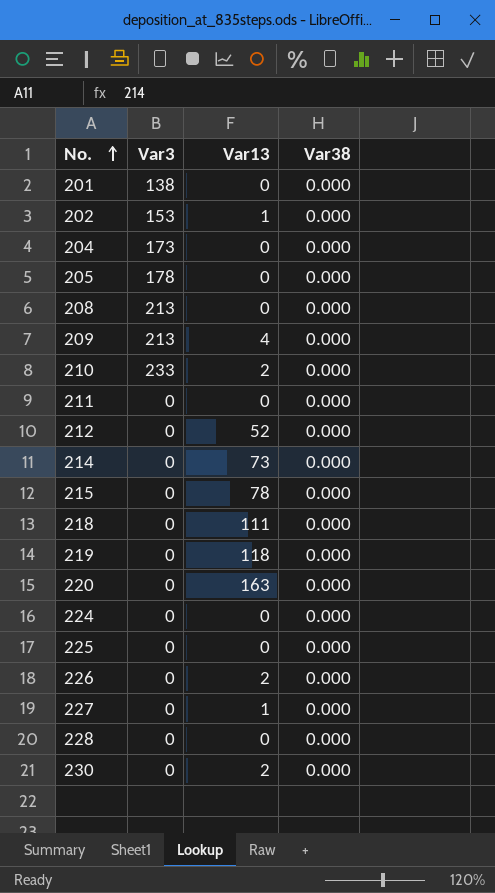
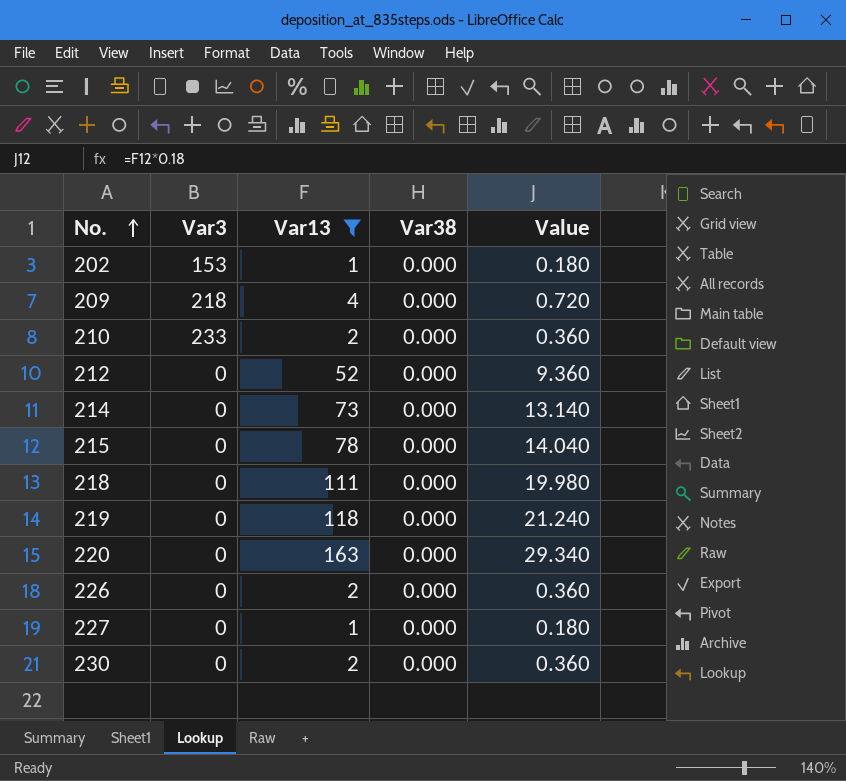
filter: none -> Var13 != 0
column Value | formula: none -> [Var13] * 0.18
209 | Var3: 213 -> 218

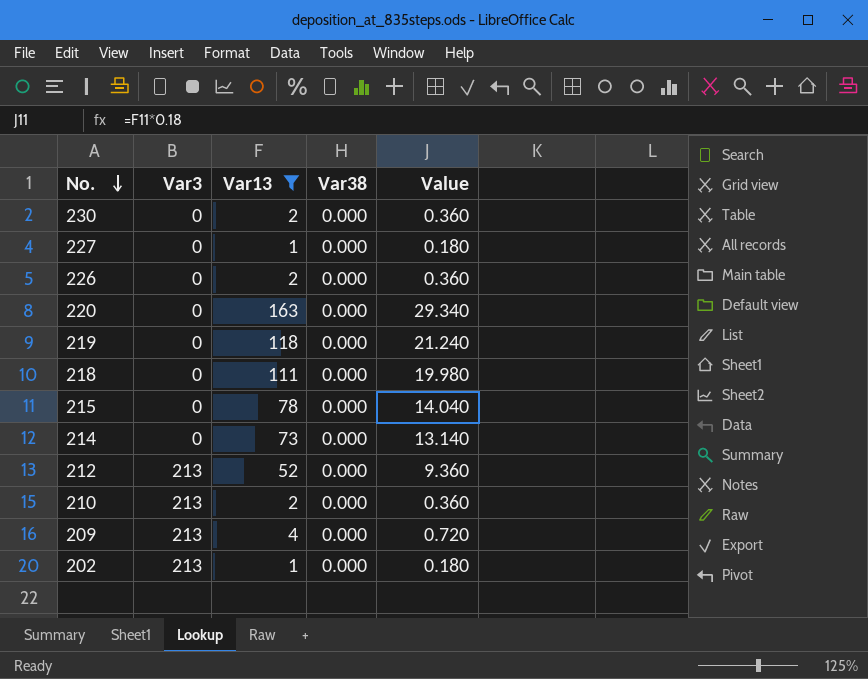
row order: No. ascending -> No. descending
212 | Var3: 0 -> 213
210 | Var3: 233 -> 213
209 | Var3: 218 -> 213
202 | Var3: 153 -> 213

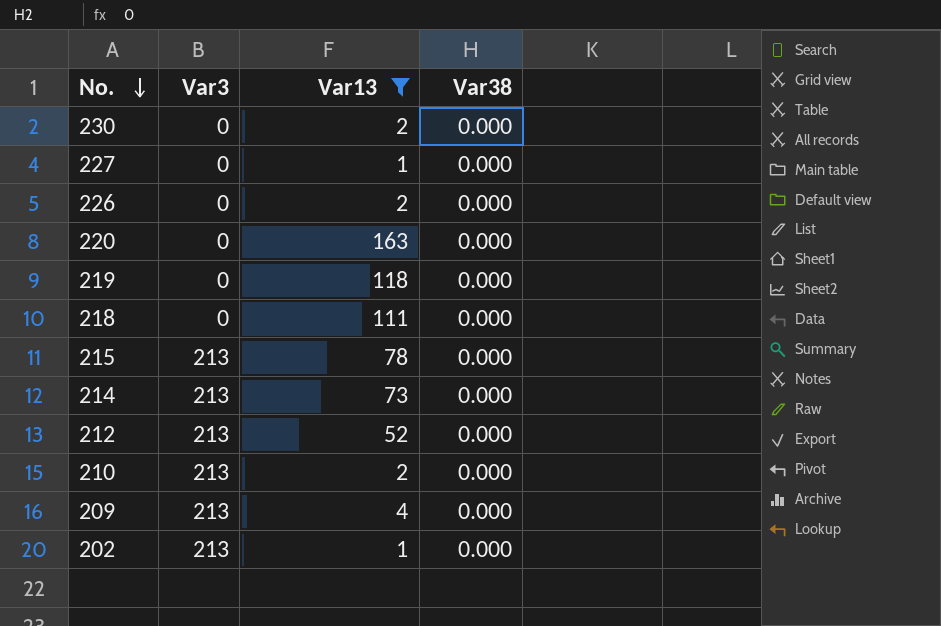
column Value | formula: [Var13] * 0.18 -> none
215 | Var3: 0 -> 213
214 | Var3: 0 -> 213

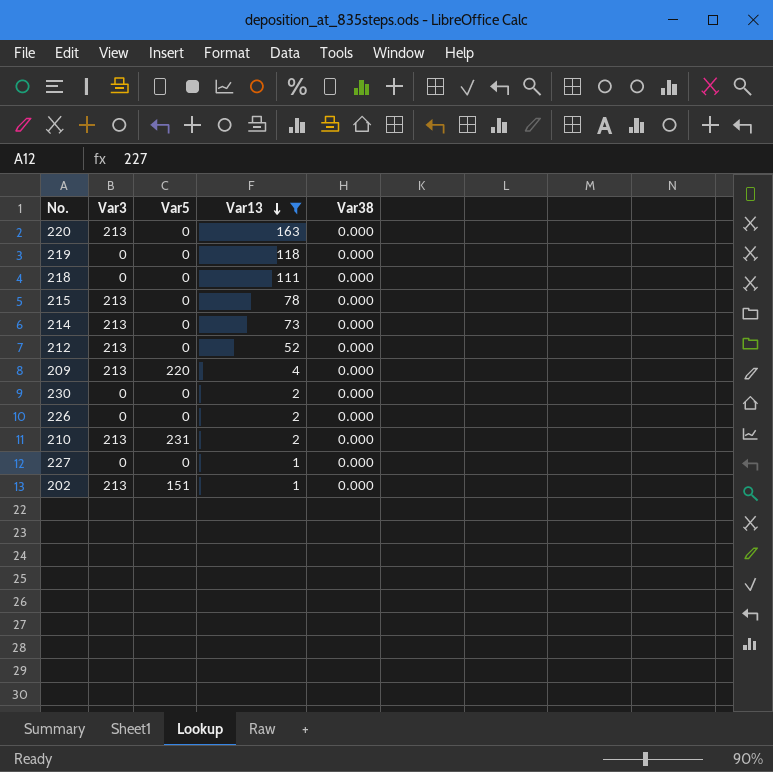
row order: No. descending -> Var13 descending
column Var5 | position: none -> 3
220 | Var3: 0 -> 213

